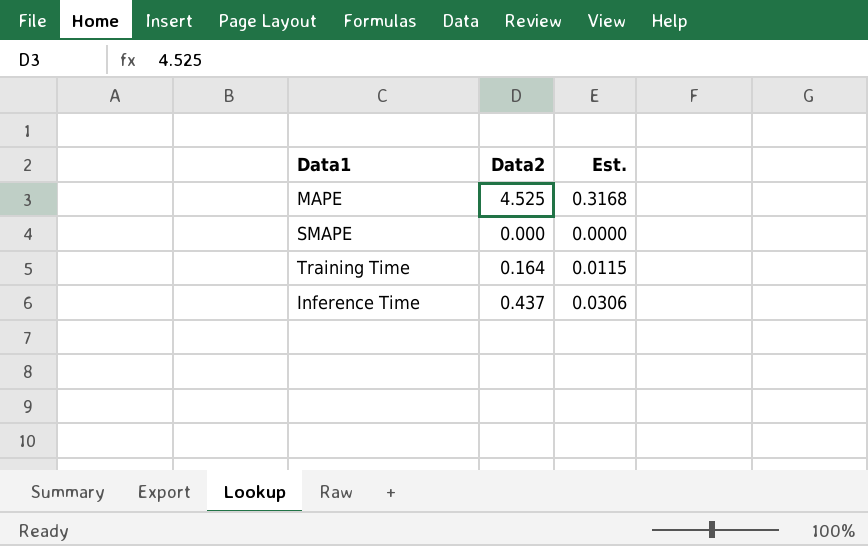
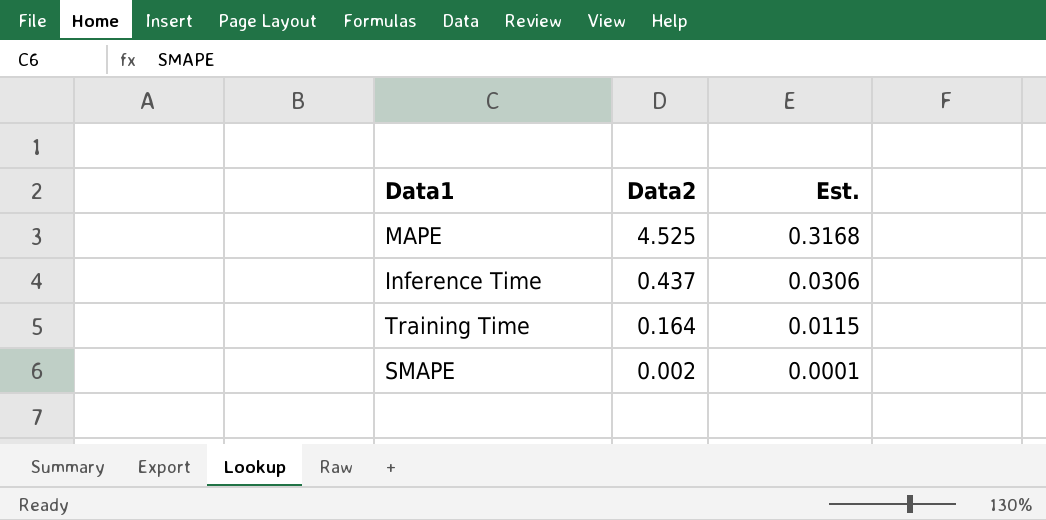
row order: none -> Data2 descending
SMAPE | Data2: 0.000 -> 0.002
SMAPE | Est.: 0.0000 -> 0.0001

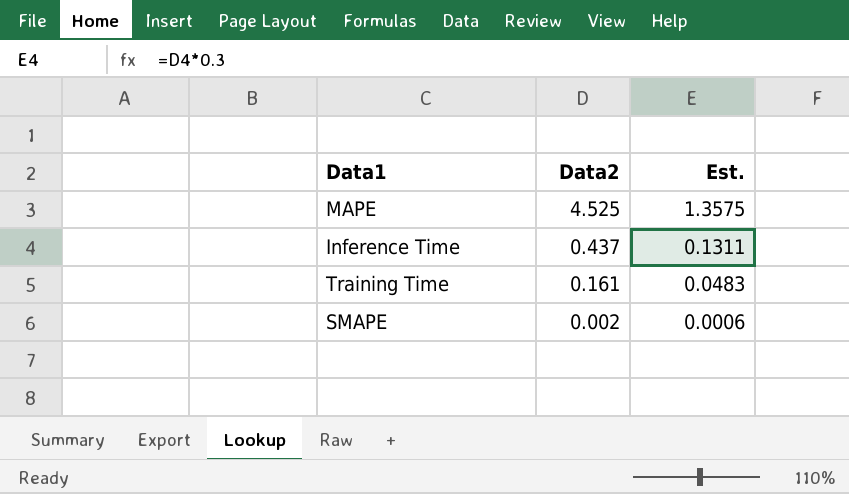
column Est. | formula: [Data2] * 0.07 -> [Data2] * 0.3
Training Time | Data2: 0.164 -> 0.161

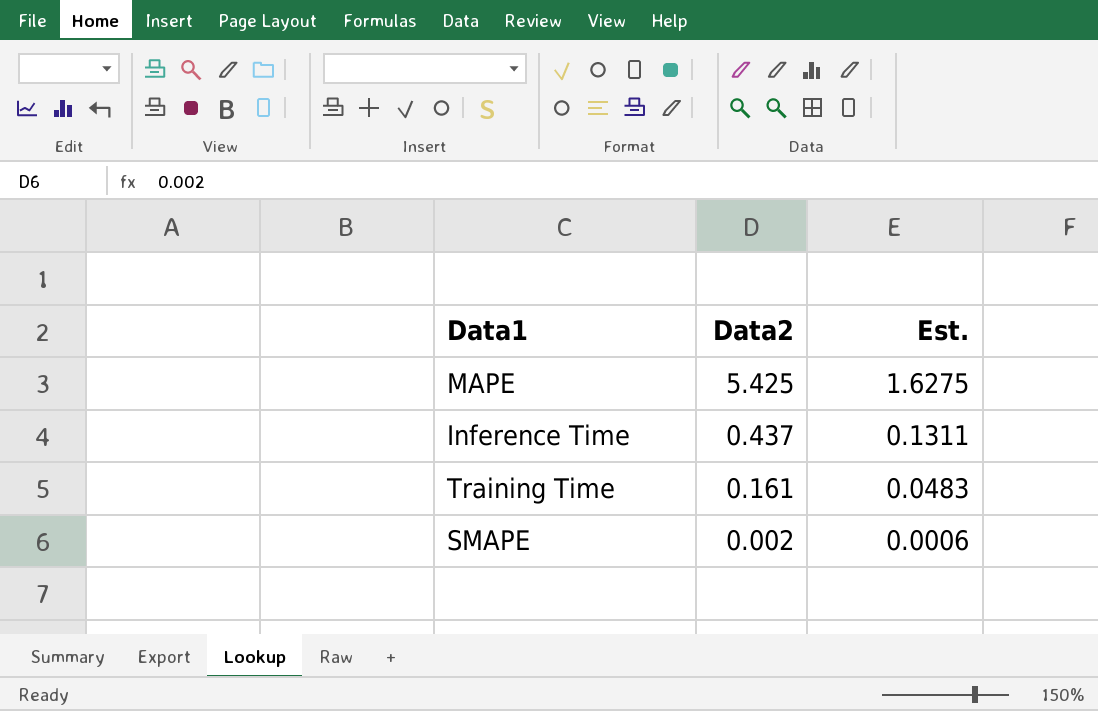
MAPE | Data2: 4.525 -> 5.425
MAPE | Est.: 1.3575 -> 1.6275

